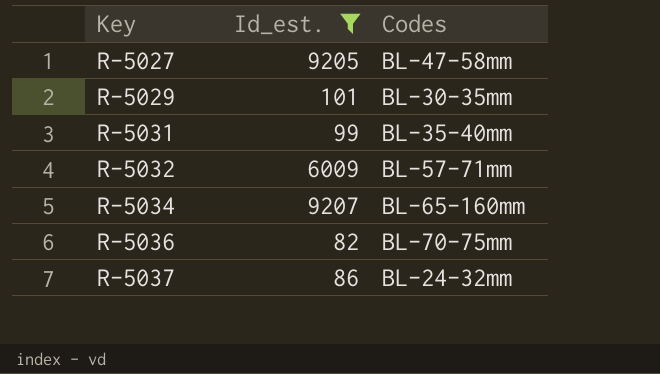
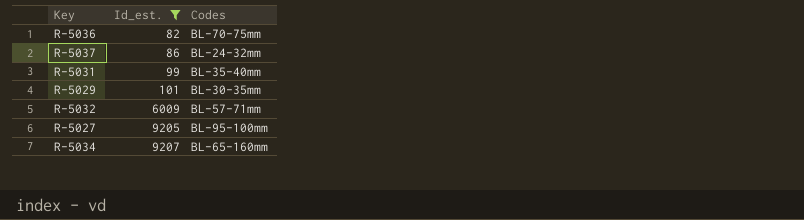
row order: Key ascending -> Id_est. ascending
R-5027 | Codes: BL-47-58mm -> BL-95-100mm

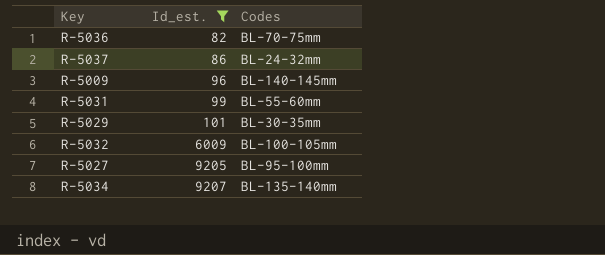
row R-5009: none -> 96 | BL-140-145mm
R-5031 | Codes: BL-35-40mm -> BL-55-60mm
R-5032 | Codes: BL-57-71mm -> BL-100-105mm
R-5034 | Codes: BL-65-160mm -> BL-135-140mm

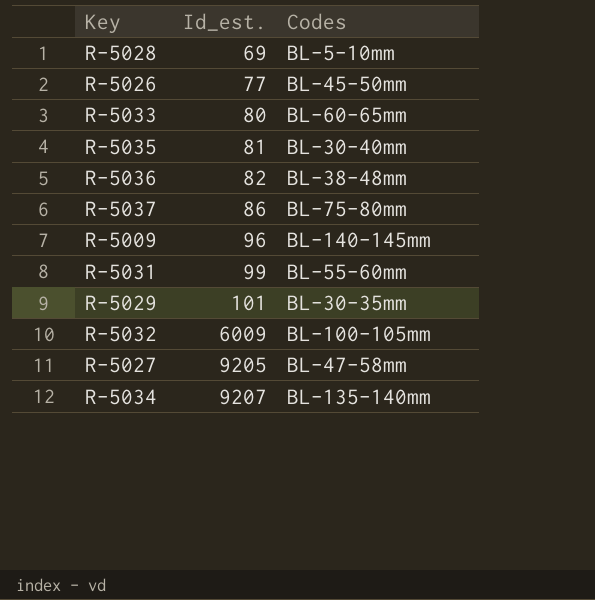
filter: Id_est. >= 82 -> none
R-5036 | Codes: BL-70-75mm -> BL-38-48mm
R-5037 | Codes: BL-24-32mm -> BL-75-80mm
R-5027 | Codes: BL-95-100mm -> BL-47-58mm

